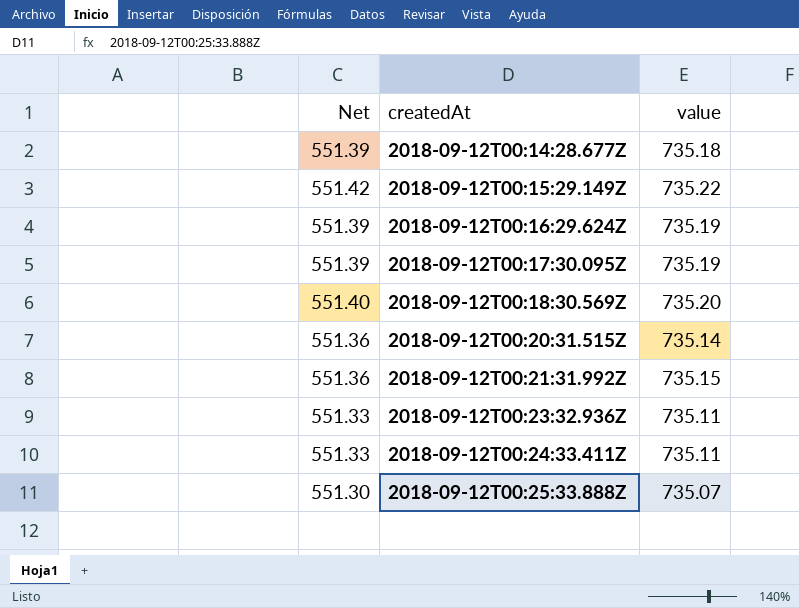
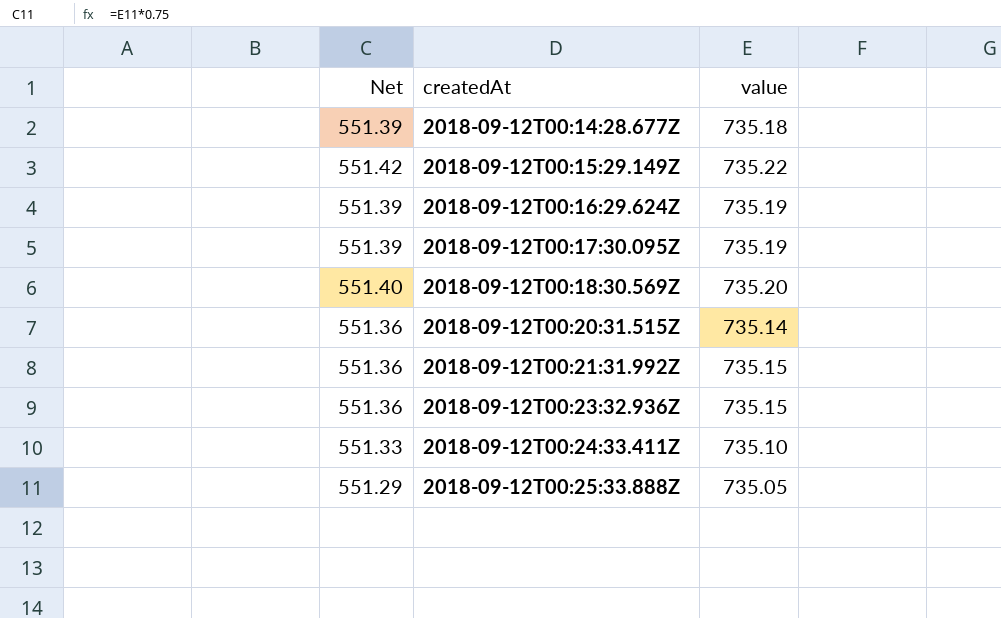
2018-09-12T00:23:32.936Z | Net: 551.33 -> 551.36
2018-09-12T00:23:32.936Z | value: 735.11 -> 735.15
2018-09-12T00:24:33.411Z | value: 735.11 -> 735.10
2018-09-12T00:25:33.888Z | Net: 551.30 -> 551.29
2018-09-12T00:25:33.888Z | value: 735.07 -> 735.05

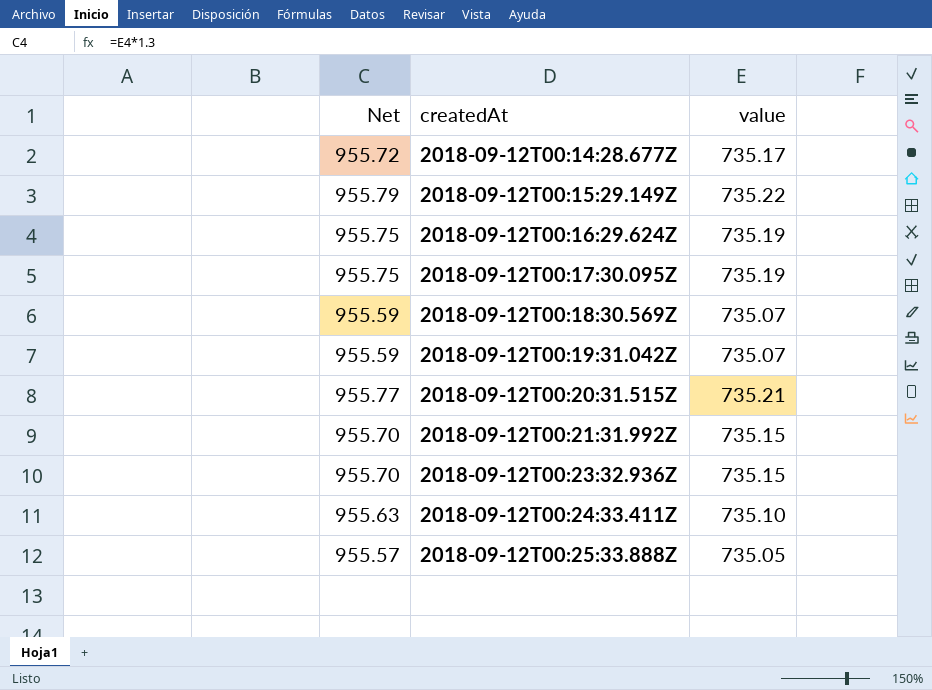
column Net | formula: [value] * 0.75 -> [value] * 1.3
2018-09-12T00:14:28.677Z | value: 735.18 -> 735.17
2018-09-12T00:18:30.569Z | value: 735.20 -> 735.07
row 2018-09-12T00:19:31.042Z: none -> 955.59 | 735.07
2018-09-12T00:20:31.515Z | value: 735.14 -> 735.21

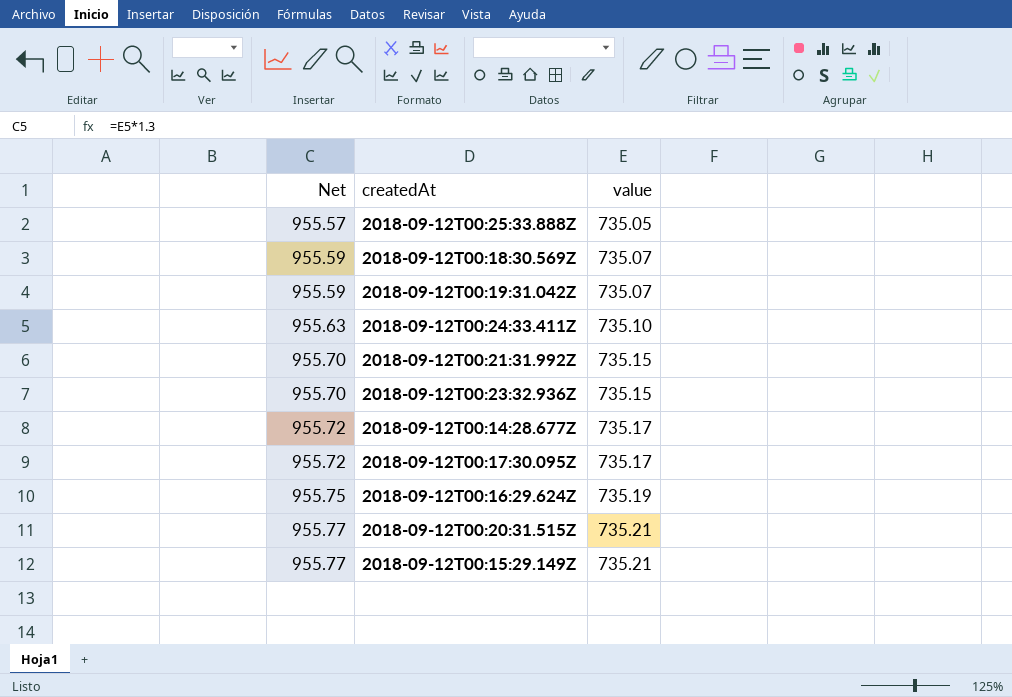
row order: createdAt ascending -> Net ascending
2018-09-12T00:17:30.095Z | Net: 955.75 -> 955.72
2018-09-12T00:17:30.095Z | value: 735.19 -> 735.17
2018-09-12T00:15:29.149Z | Net: 955.79 -> 955.77
2018-09-12T00:15:29.149Z | value: 735.22 -> 735.21

